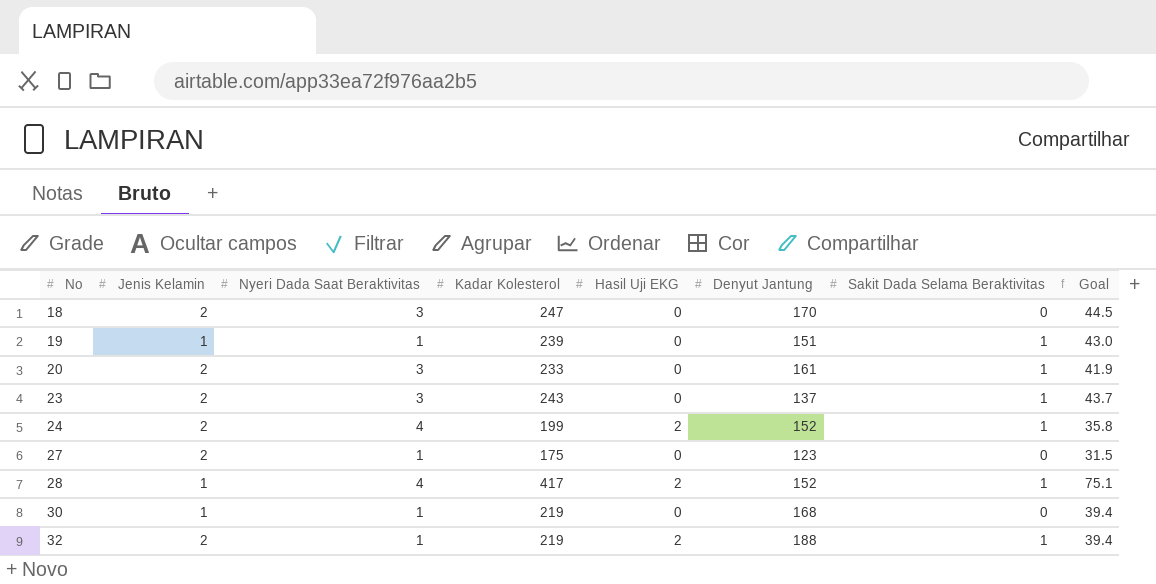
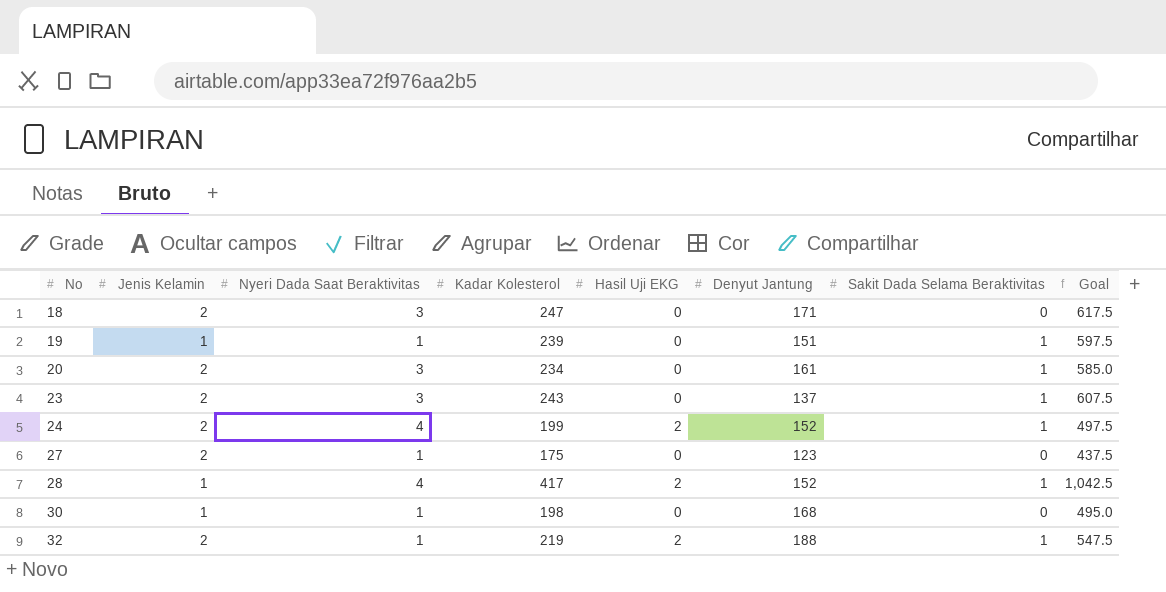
column Goal | formula: [Kadar Kolesterol] * 0.18 -> [Kadar Kolesterol] * 2.5
18 | Denyut Jantung: 170 -> 171
20 | Kadar Kolesterol: 233 -> 234
30 | Kadar Kolesterol: 219 -> 198

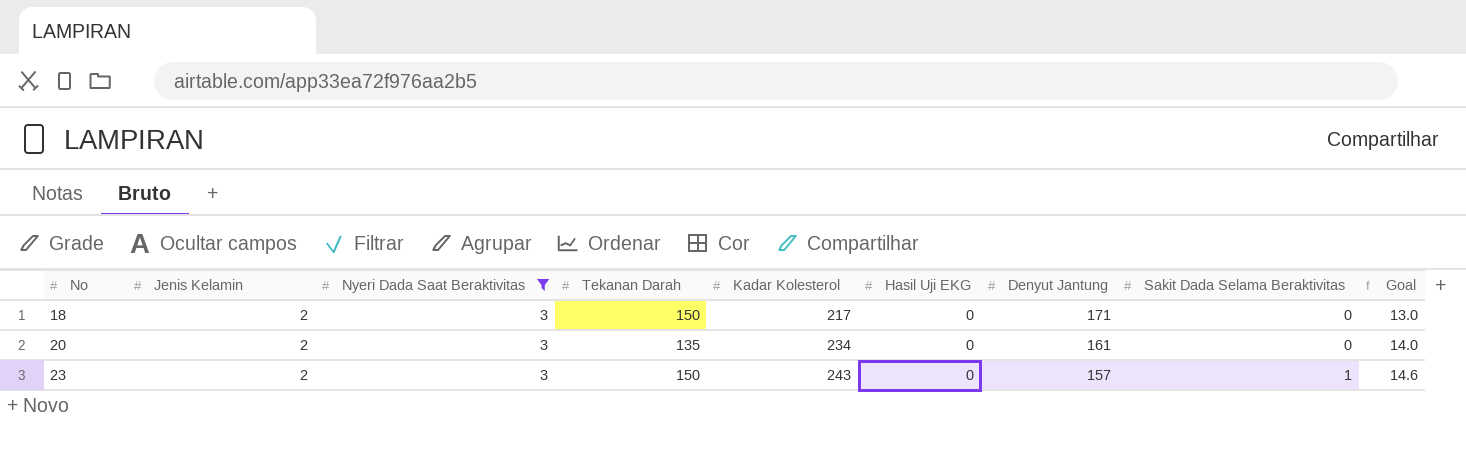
filter: none -> Nyeri Dada Saat Beraktivitas = 3
column Tekanan Darah | position: none -> 4
column Goal | formula: [Kadar Kolesterol] * 2.5 -> [Kadar Kolesterol] * 0.06
18 | Kadar Kolesterol: 247 -> 217
20 | Sakit Dada Selama Beraktivitas: 1 -> 0
23 | Denyut Jantung: 137 -> 157

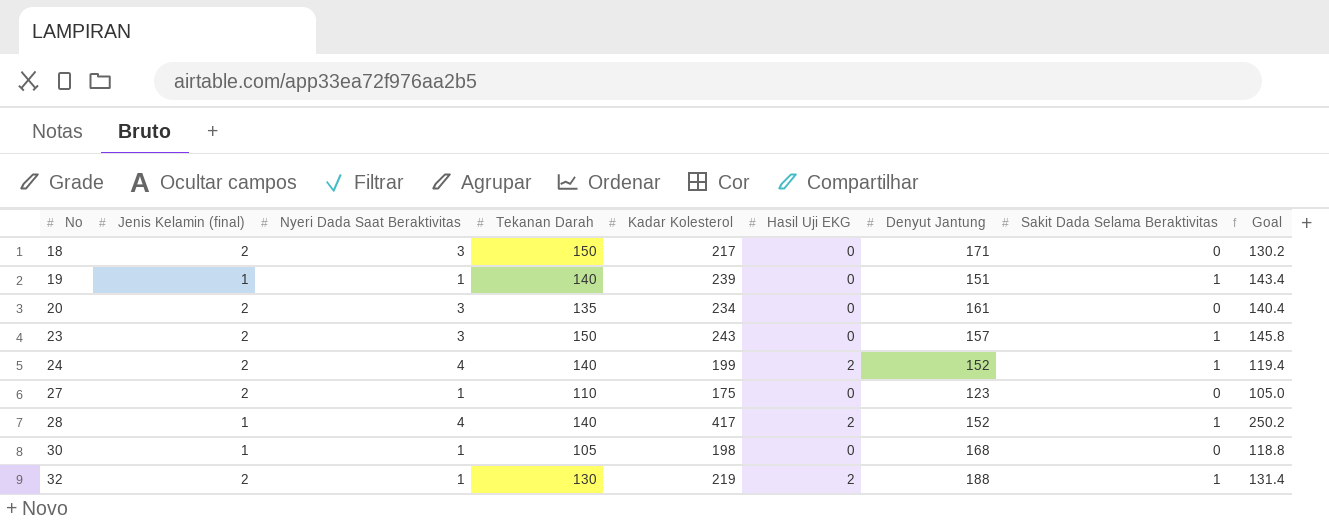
filter: Nyeri Dada Saat Beraktivitas = 3 -> none
column name: Jenis Kelamin -> Jenis Kelamin (final)
column Goal | formula: [Kadar Kolesterol] * 0.06 -> [Kadar Kolesterol] * 0.6

